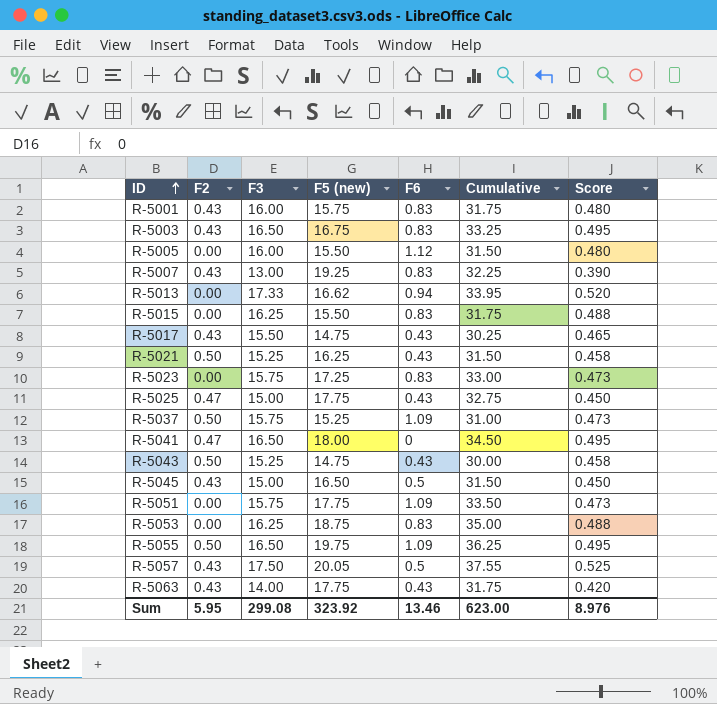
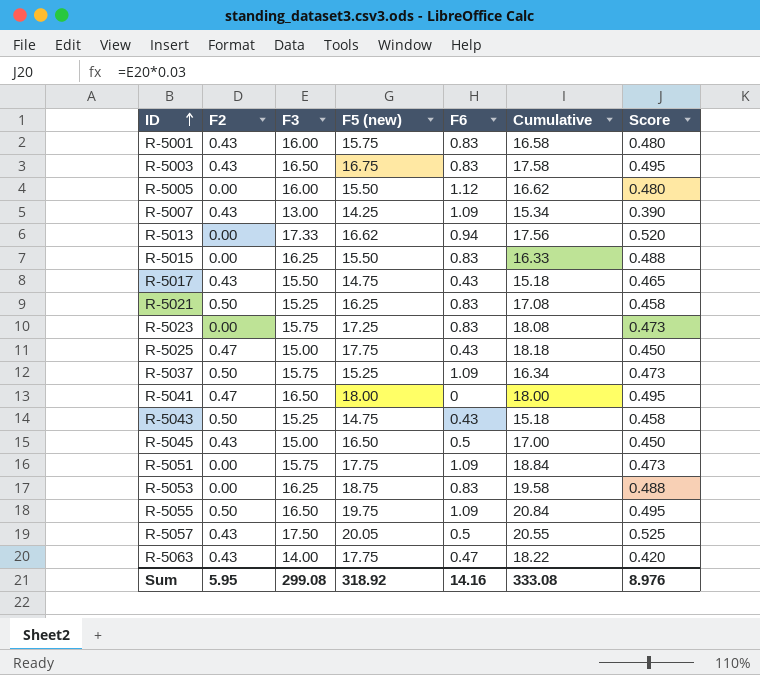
column Cumulative | formula: [F3] + [F5 (new)] -> [F5 (new)] + [F6]
R-5007 | F5 (new): 19.25 -> 14.25
R-5007 | F6: 0.83 -> 1.09
R-5021 | F6: 0.43 -> 0.83
R-5063 | F6: 0.43 -> 0.47
Sum | F5 (new): 323.92 -> 318.92
Sum | F6: 13.46 -> 14.16
Sum | Cumulative: 623.00 -> 333.08

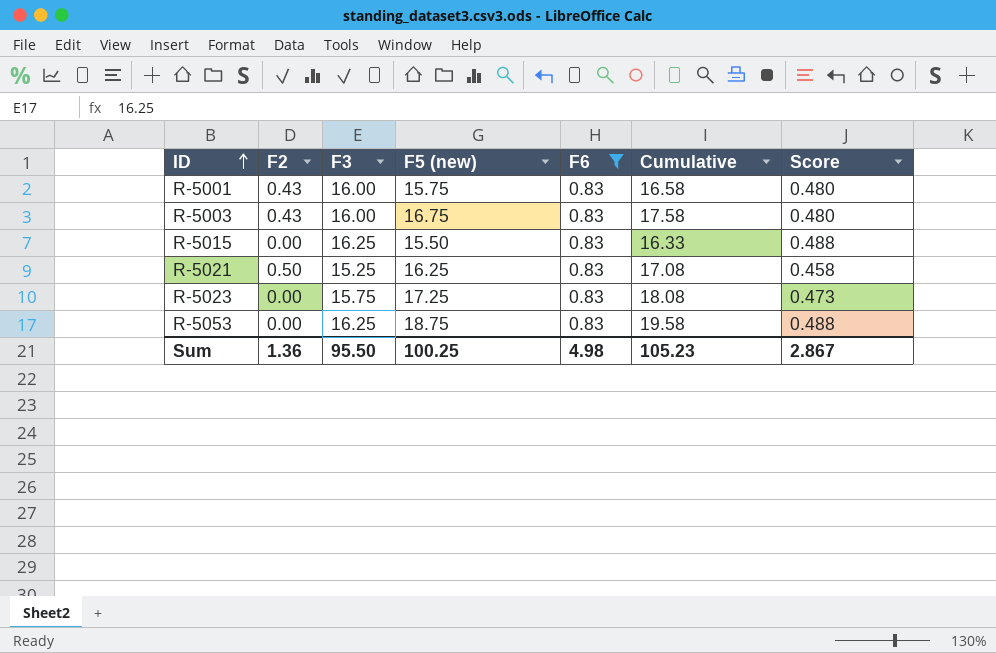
filter: none -> F6 = 0.83
R-5003 | F3: 16.50 -> 16.00
R-5003 | Score: 0.495 -> 0.480
Sum | F2: 5.95 -> 1.36
Sum | F3: 299.08 -> 95.50
Sum | F5 (new): 318.92 -> 100.25
Sum | F6: 14.16 -> 4.98
Sum | Cumulative: 333.08 -> 105.23
Sum | Score: 8.976 -> 2.867

